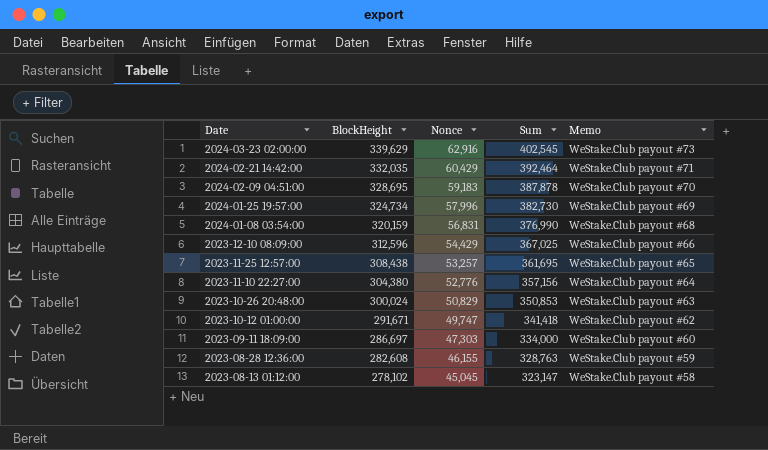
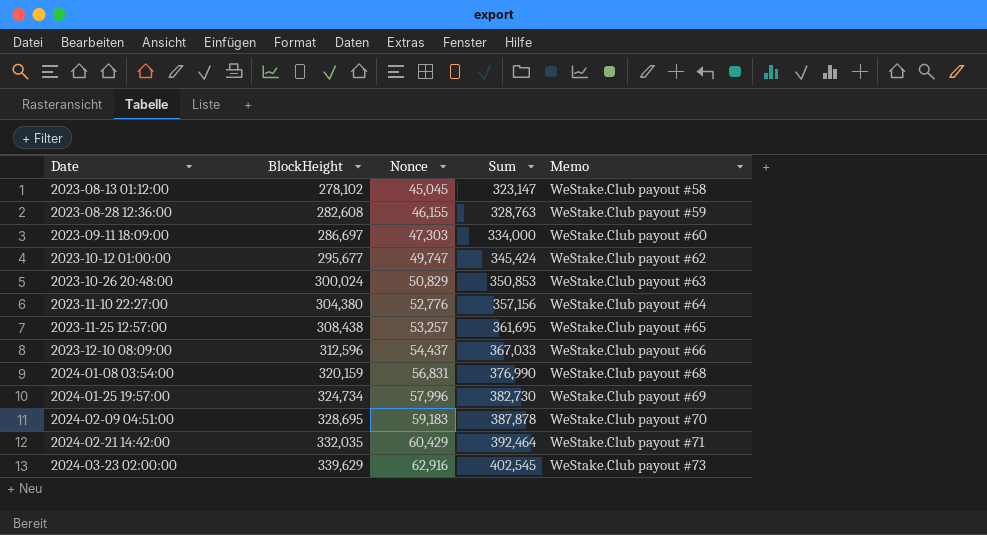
row order: Date descending -> Date ascending
2023-10-12 01:00:00 | BlockHeight: 291,671 -> 295,677
2023-10-12 01:00:00 | Sum: 341,418 -> 345,424
2023-12-10 08:09:00 | Nonce: 54,429 -> 54,437
2023-12-10 08:09:00 | Sum: 367,025 -> 367,033

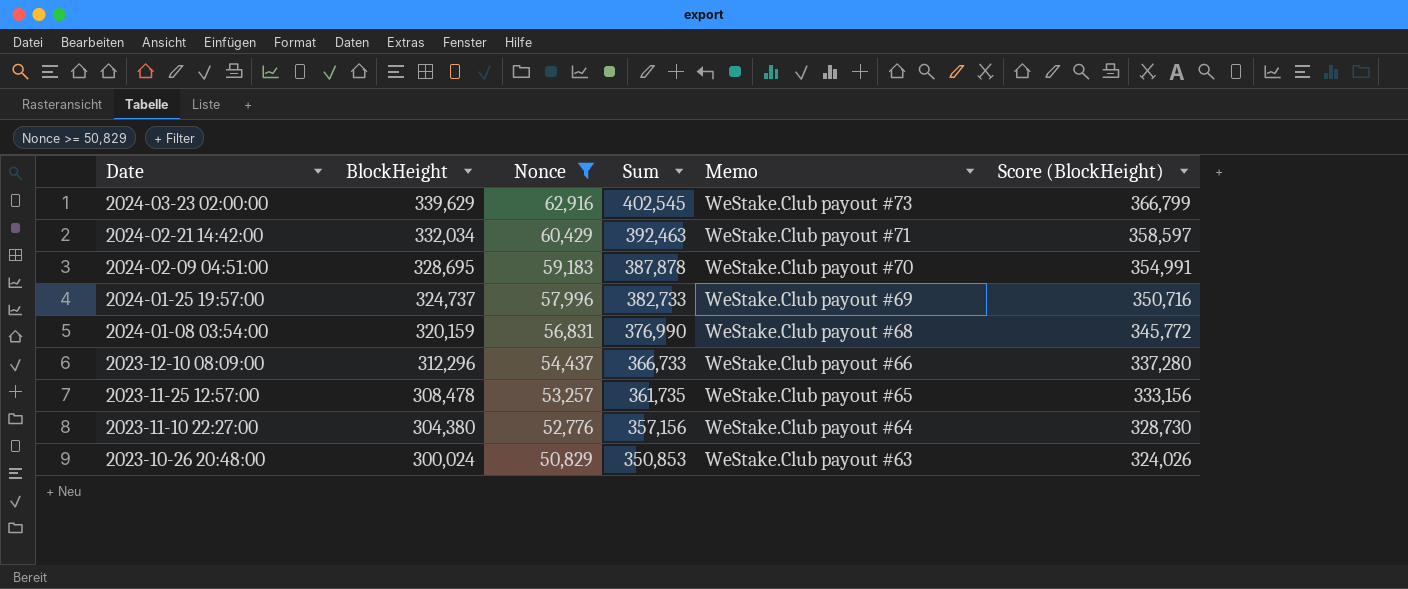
filter: none -> Nonce >= 50,829
row order: Date ascending -> Date descending
column Score (BlockHeight) | formula: none -> [BlockHeight] * 1.08
2024-02-21 14:42:00 | BlockHeight: 332,035 -> 332,034
2024-02-21 14:42:00 | Sum: 392,464 -> 392,463
2024-01-25 19:57:00 | BlockHeight: 324,734 -> 324,737
2024-01-25 19:57:00 | Sum: 382,730 -> 382,733
2023-12-10 08:09:00 | BlockHeight: 312,596 -> 312,296
2023-12-10 08:09:00 | Sum: 367,033 -> 366,733
2023-11-25 12:57:00 | BlockHeight: 308,438 -> 308,478
2023-11-25 12:57:00 | Sum: 361,695 -> 361,735

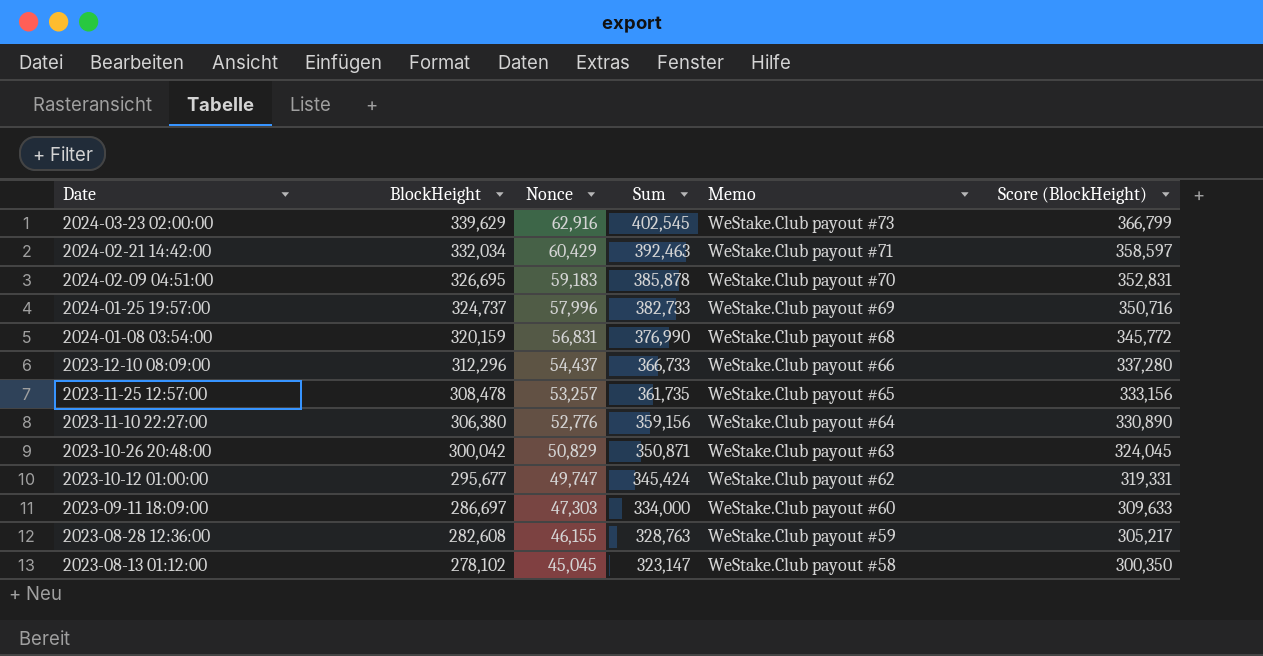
filter: Nonce >= 50,829 -> none
2024-02-09 04:51:00 | BlockHeight: 328,695 -> 326,695
2024-02-09 04:51:00 | Sum: 387,878 -> 385,878
2024-02-09 04:51:00 | Score (BlockHeight): 354,991 -> 352,831
2023-11-10 22:27:00 | BlockHeight: 304,380 -> 306,380
2023-11-10 22:27:00 | Sum: 357,156 -> 359,156
2023-11-10 22:27:00 | Score (BlockHeight): 328,730 -> 330,890
2023-10-26 20:48:00 | BlockHeight: 300,024 -> 300,042
2023-10-26 20:48:00 | Sum: 350,853 -> 350,871
2023-10-26 20:48:00 | Score (BlockHeight): 324,026 -> 324,045

